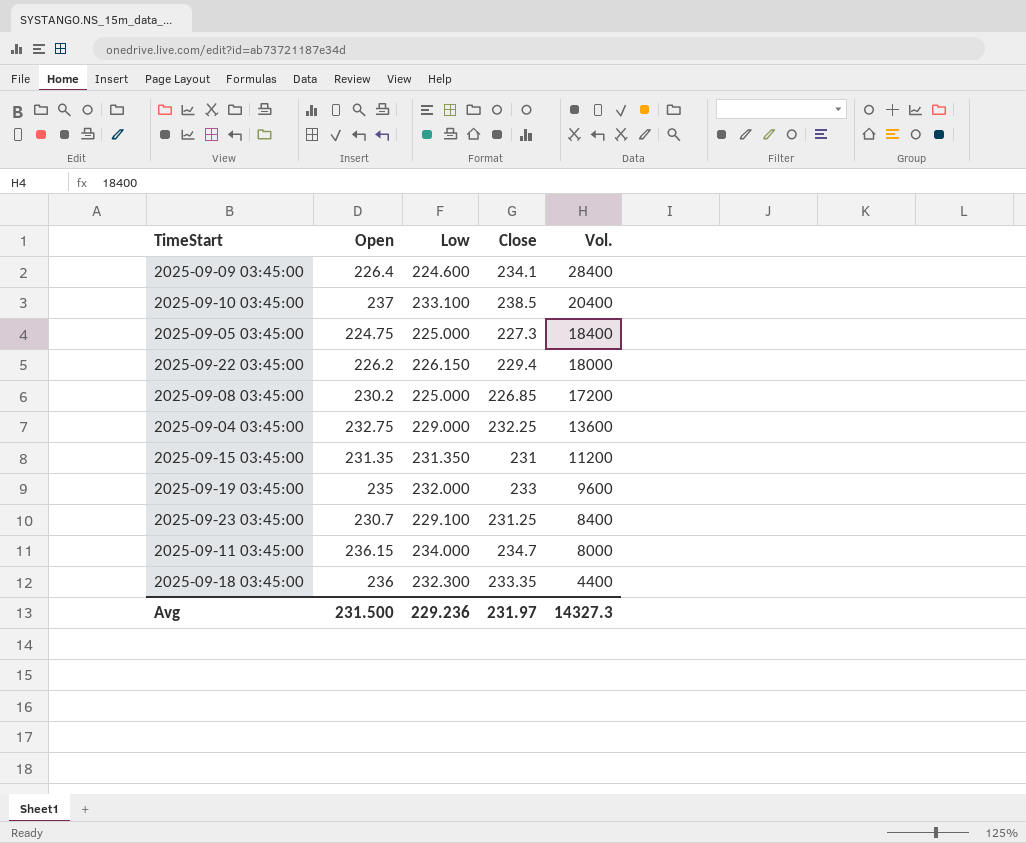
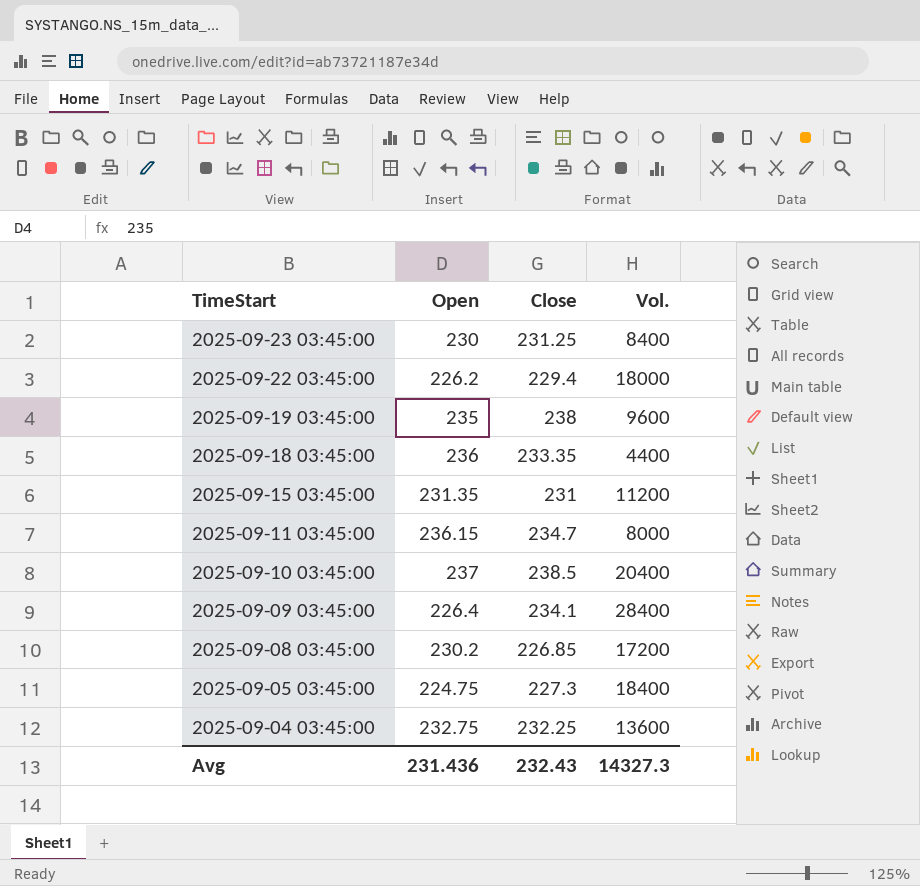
row order: Vol. descending -> TimeStart descending
column Low | position: 3 -> none
2025-09-23 03:45:00 | Open: 230.7 -> 230
2025-09-19 03:45:00 | Close: 233 -> 238
Avg | Open: 231.500 -> 231.436
Avg | Close: 231.97 -> 232.43

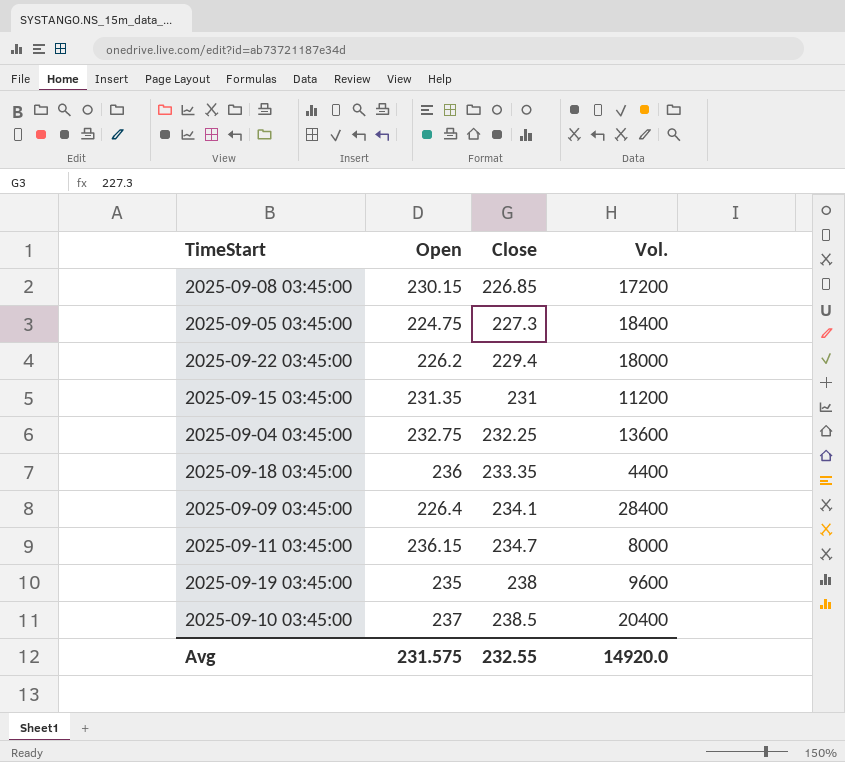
row order: TimeStart descending -> Close ascending
row 2025-09-23 03:45:00: 230 | 231.25 | 8400 -> none
2025-09-08 03:45:00 | Open: 230.2 -> 230.15
Avg | Open: 231.436 -> 231.575
Avg | Close: 232.43 -> 232.55
Avg | Vol.: 14327.3 -> 14920.0

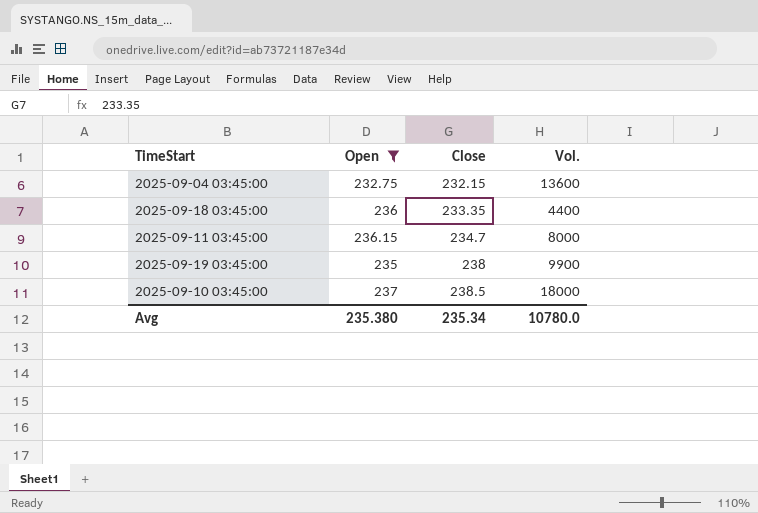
filter: none -> Open >= 232.75
2025-09-04 03:45:00 | Close: 232.25 -> 232.15
2025-09-19 03:45:00 | Vol.: 9600 -> 9900
2025-09-10 03:45:00 | Vol.: 20400 -> 18000
Avg | Open: 231.575 -> 235.380
Avg | Close: 232.55 -> 235.34
Avg | Vol.: 14920.0 -> 10780.0

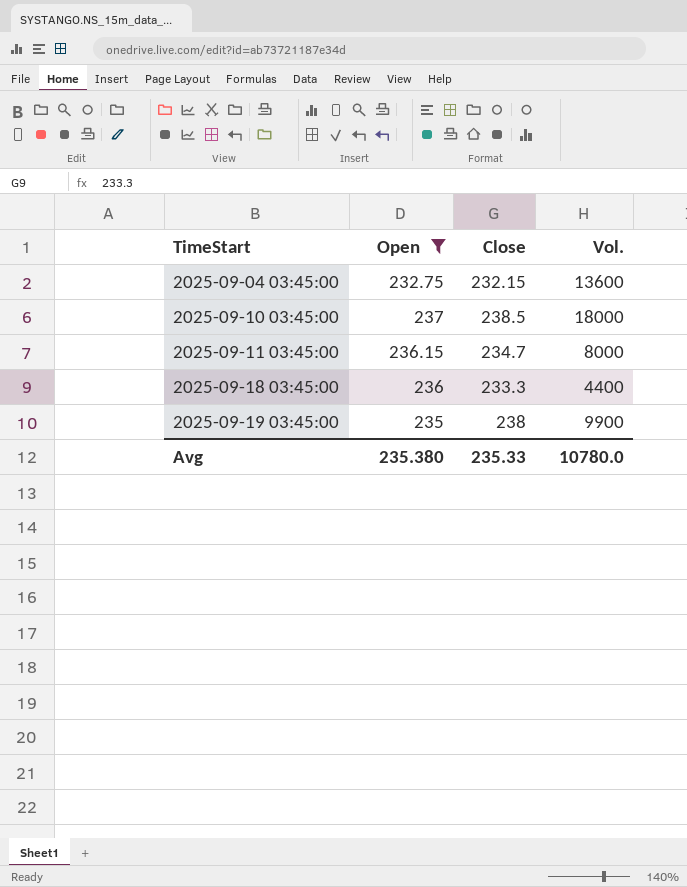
row order: Close ascending -> TimeStart ascending
2025-09-18 03:45:00 | Close: 233.35 -> 233.3
Avg | Close: 235.34 -> 235.33

